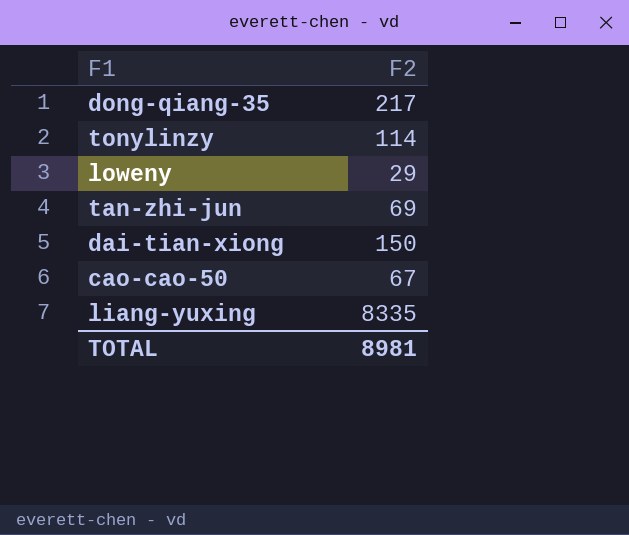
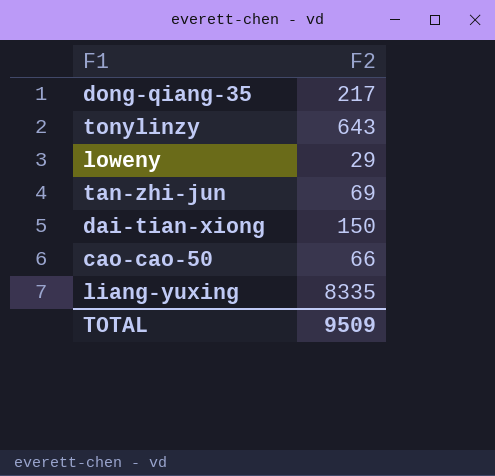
tonylinzy | F2: 114 -> 643
cao-cao-50 | F2: 67 -> 66
TOTAL | F2: 8981 -> 9509

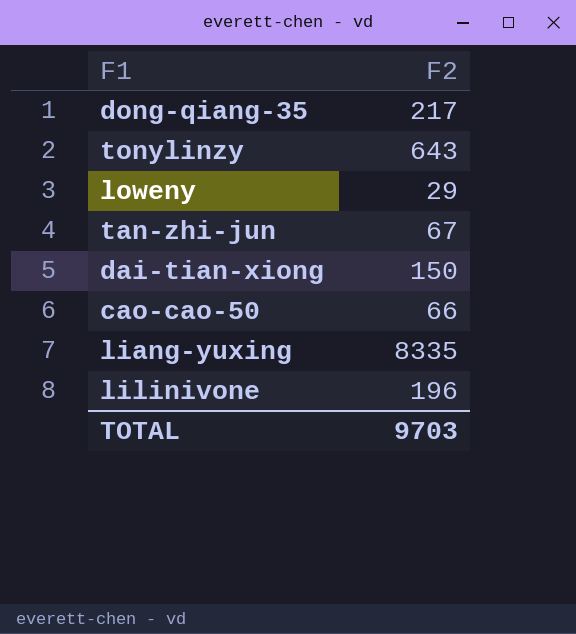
tan-zhi-jun | F2: 69 -> 67
row lilinivone: none -> 196
TOTAL | F2: 9509 -> 9703

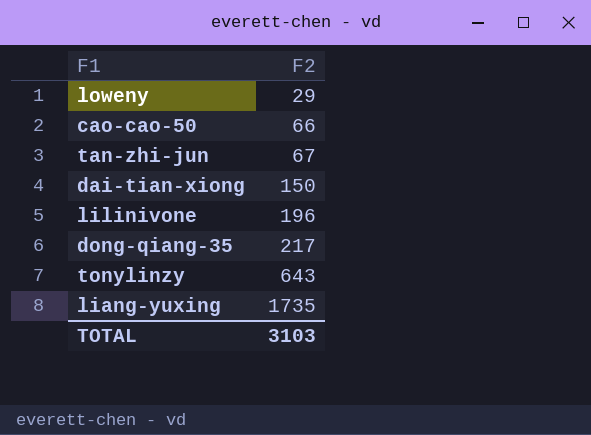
row order: none -> F2 ascending
liang-yuxing | F2: 8335 -> 1735
TOTAL | F2: 9703 -> 3103

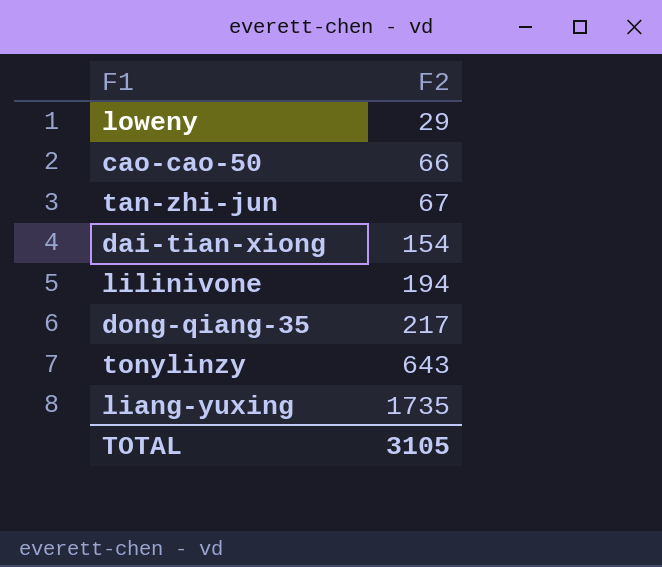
dai-tian-xiong | F2: 150 -> 154
lilinivone | F2: 196 -> 194
TOTAL | F2: 3103 -> 3105

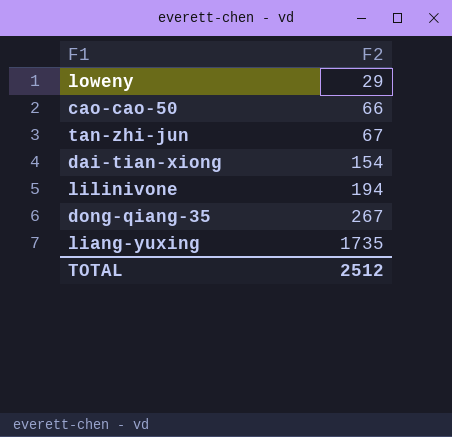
row tonylinzy: 643 -> none
dong-qiang-35 | F2: 217 -> 267
TOTAL | F2: 3105 -> 2512

